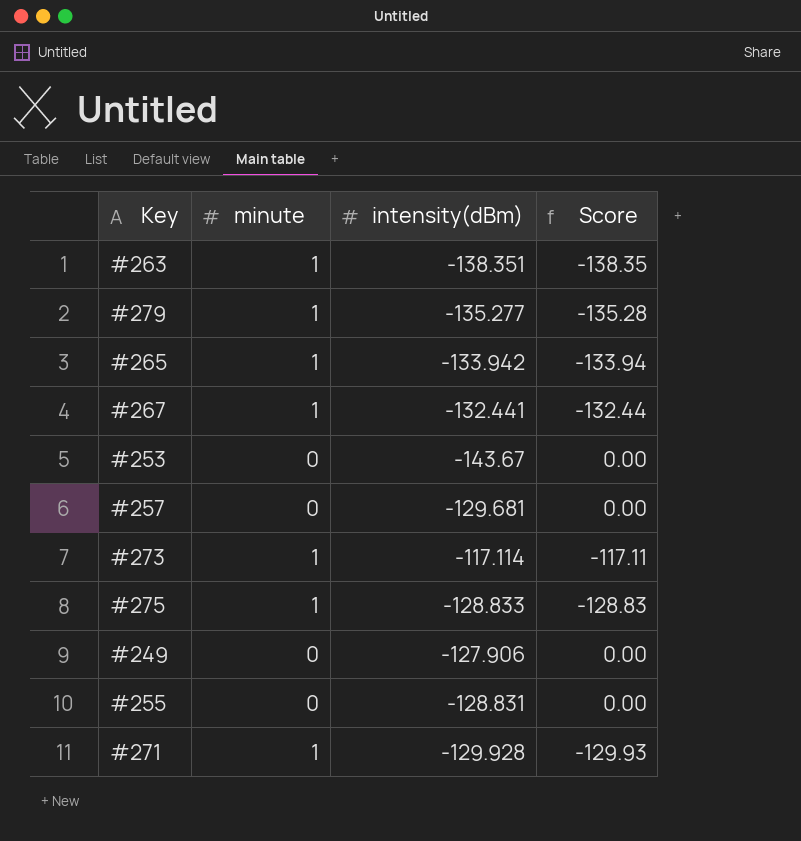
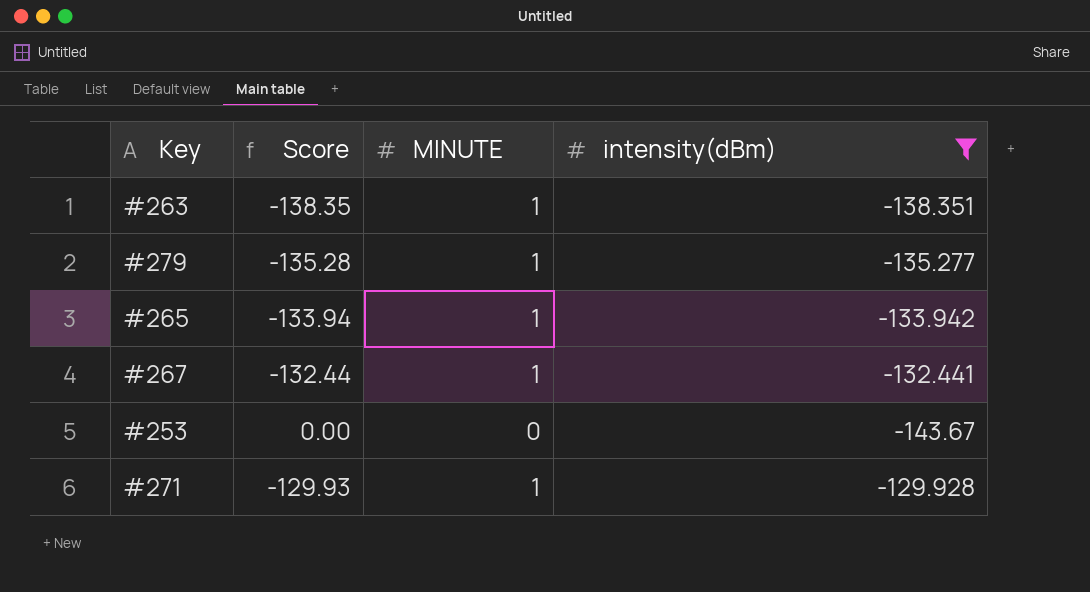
filter: none -> intensity(dBm) <= -129.928
column Score | position: 4 -> 2
column name: minute -> MINUTE

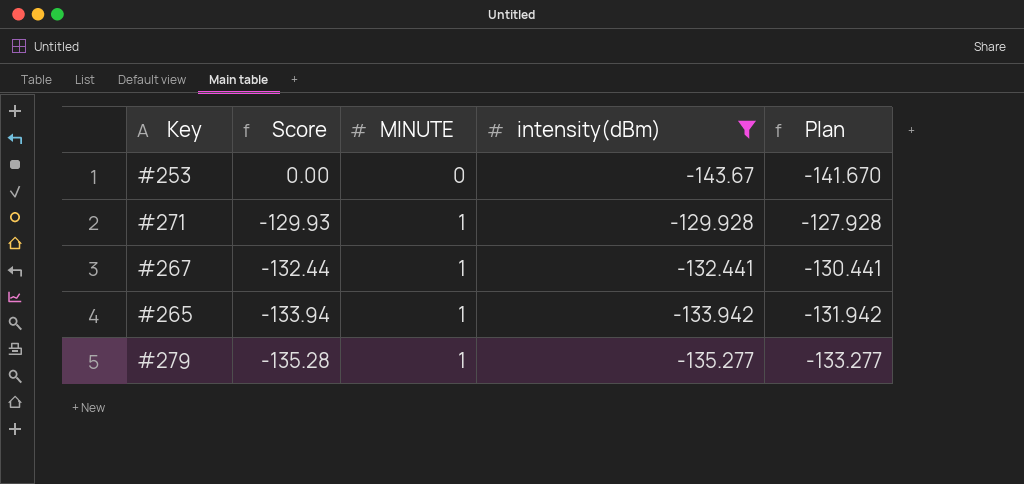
row order: none -> Score descending
column Plan | formula: none -> [intensity(dBm)] + 2
row #263: -138.35 | 1 | -138.351 -> none

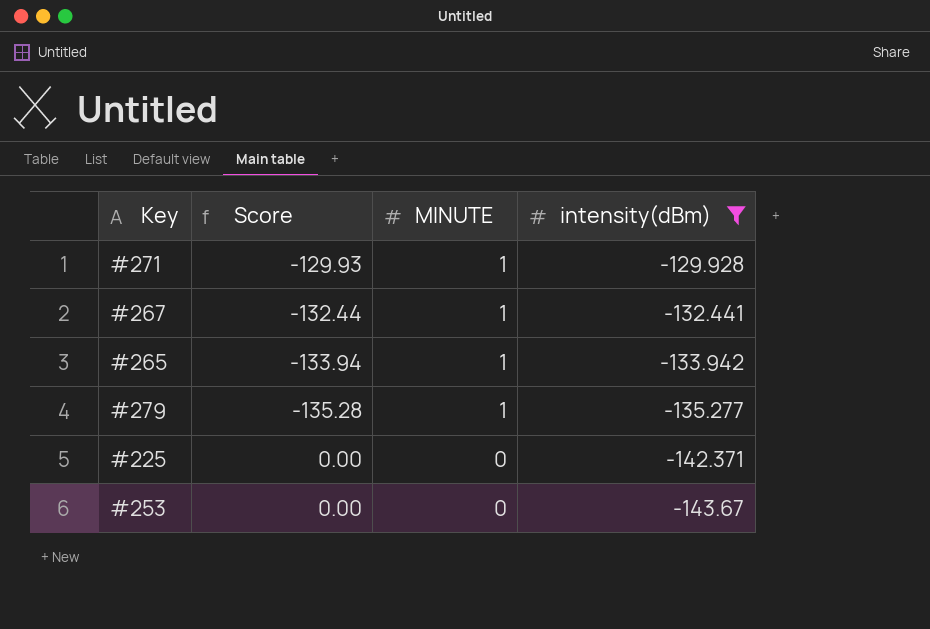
row order: Score descending -> MINUTE descending
column Plan | formula: [intensity(dBm)] + 2 -> none
row #225: none -> 0.00 | 0 | -142.371

